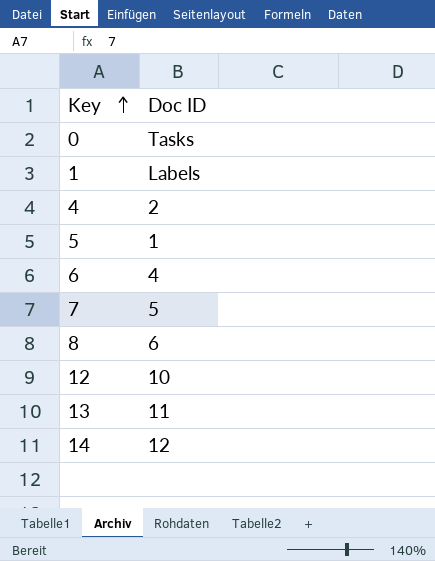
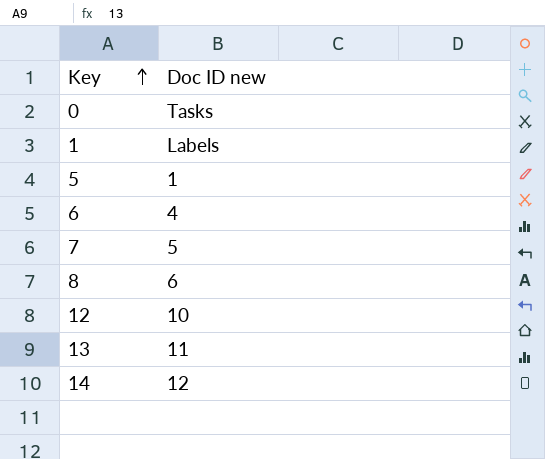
column name: Doc ID -> Doc ID new
row 4: 2 -> none

